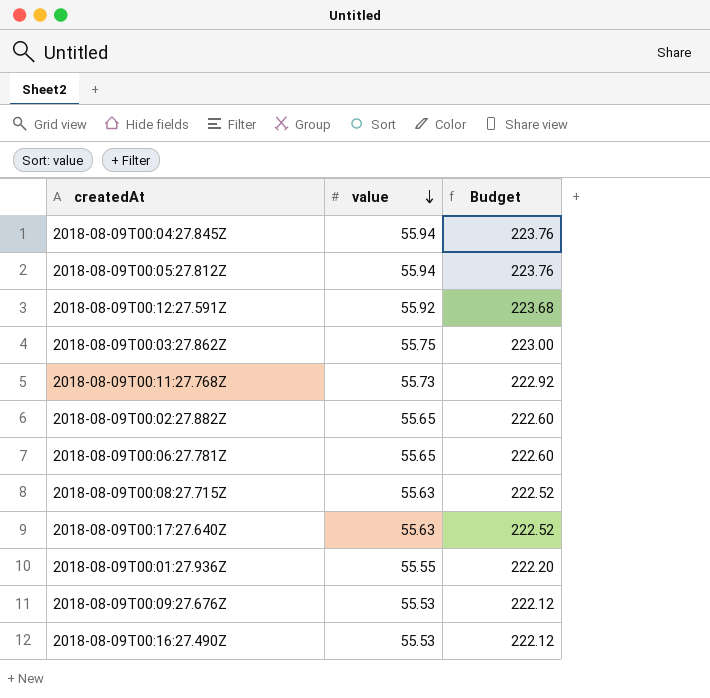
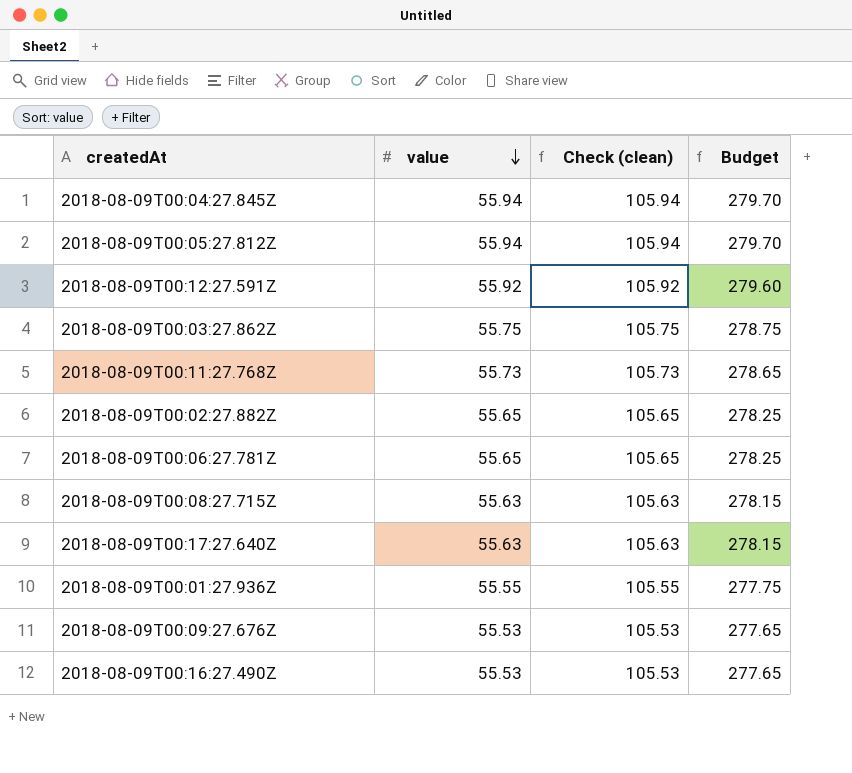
column Check (clean) | formula: none -> [value] + 50
column Budget | formula: [value] * 4 -> [value] * 5

